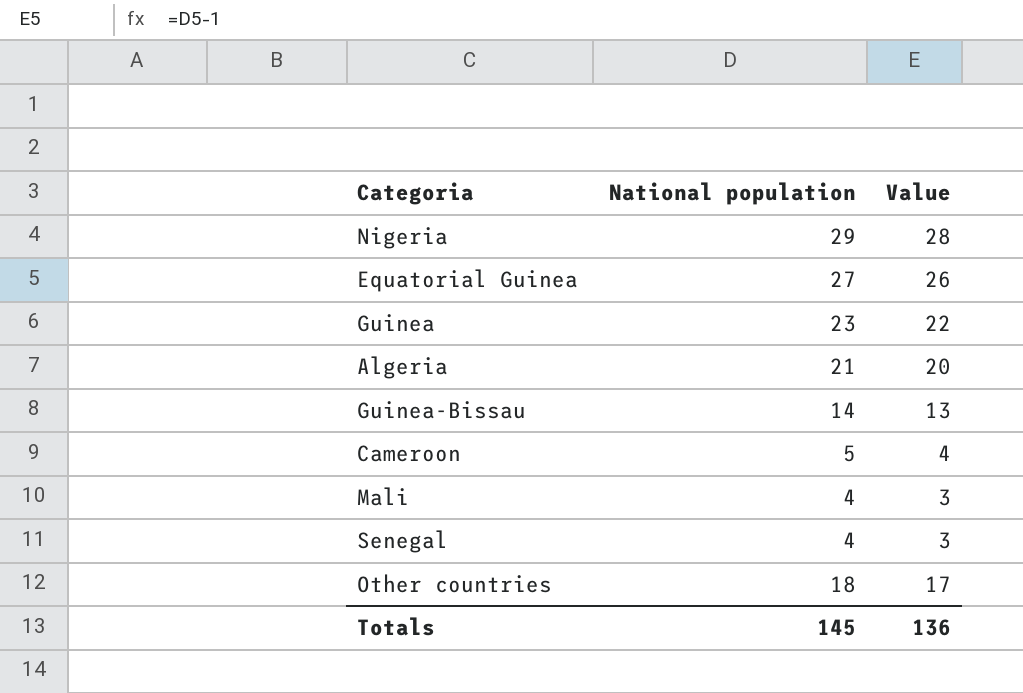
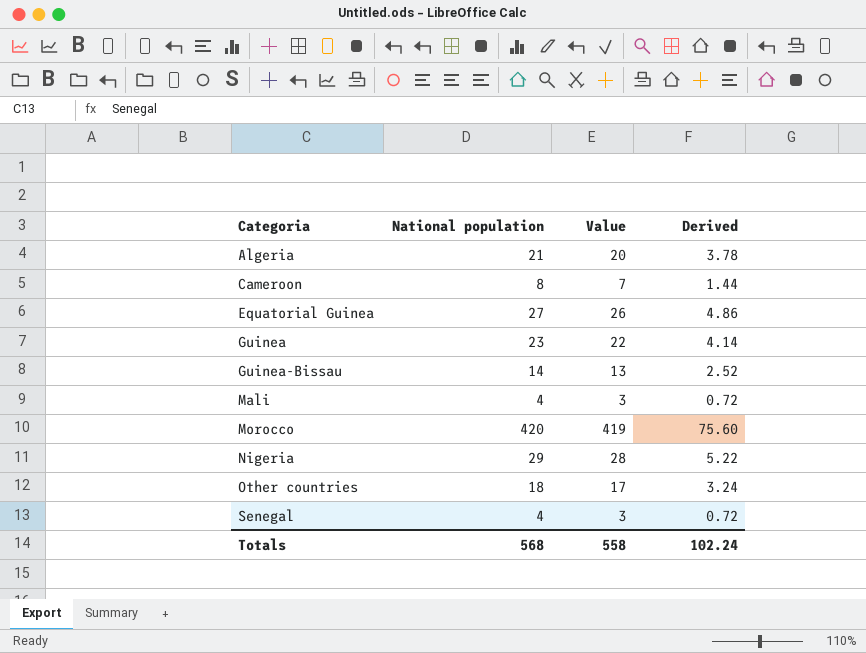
row order: none -> Categoria ascending
column Derived | formula: none -> [National population] * 0.18
Cameroon | National population: 5 -> 8
Cameroon | Value: 4 -> 7
row Morocco: none -> 420 | 419 | 75.60
Totals | National population: 145 -> 568
Totals | Value: 136 -> 558

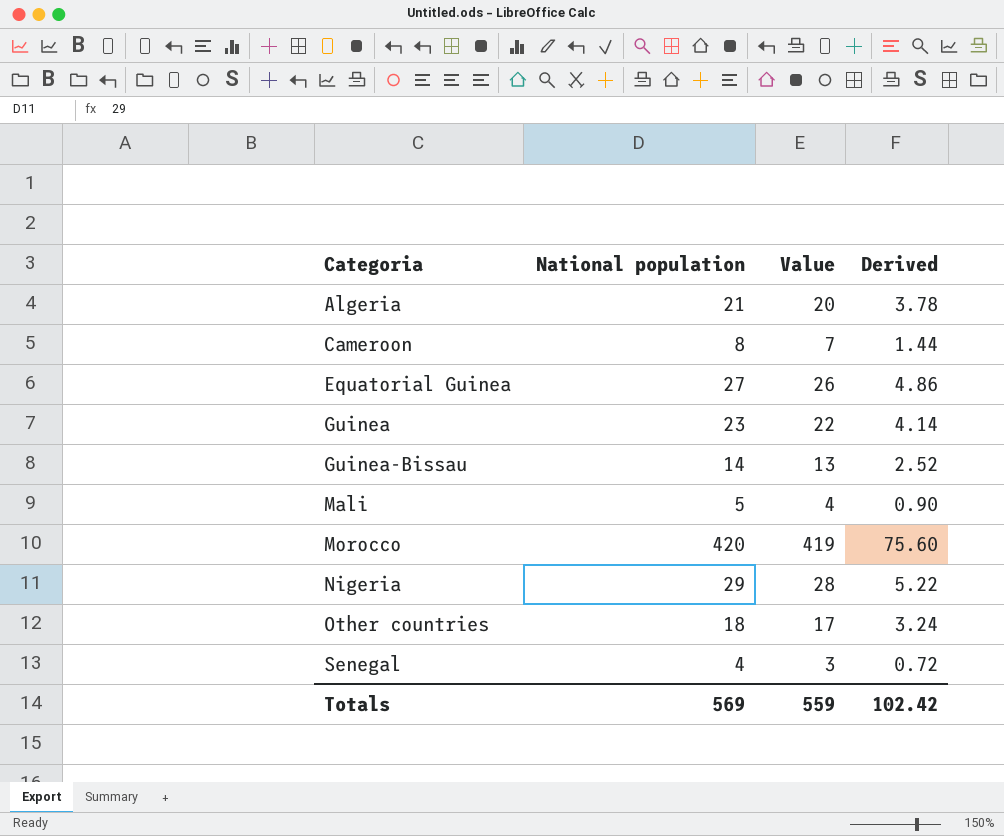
Mali | National population: 4 -> 5
Mali | Value: 3 -> 4
Mali | Derived: 0.72 -> 0.90
Totals | National population: 568 -> 569
Totals | Value: 558 -> 559
Totals | Derived: 102.24 -> 102.42

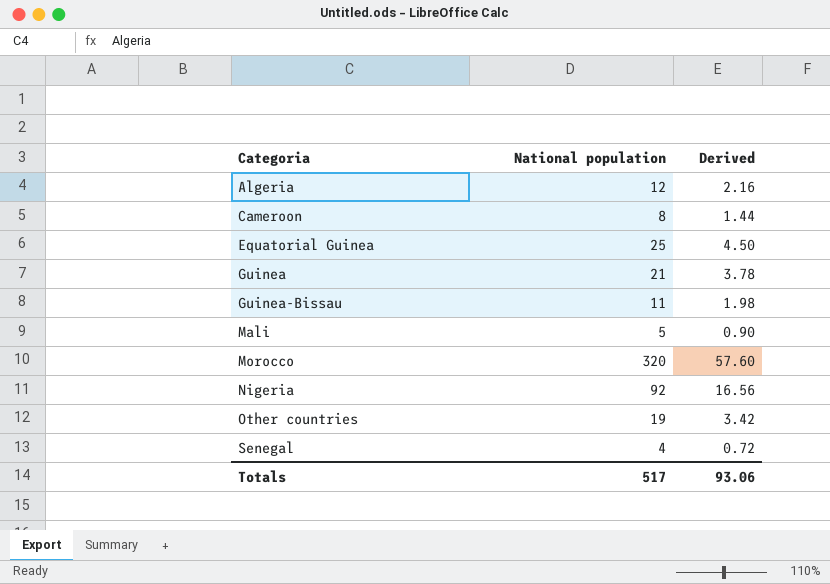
column Value | formula: [National population] - 1 -> none
Algeria | National population: 21 -> 12
Algeria | Derived: 3.78 -> 2.16
Equatorial Guinea | National population: 27 -> 25
Equatorial Guinea | Derived: 4.86 -> 4.50
Guinea | National population: 23 -> 21
Guinea | Derived: 4.14 -> 3.78
Guinea-Bissau | National population: 14 -> 11
Guinea-Bissau | Derived: 2.52 -> 1.98
Morocco | National population: 420 -> 320
Morocco | Derived: 75.60 -> 57.60
Nigeria | National population: 29 -> 92
Nigeria | Derived: 5.22 -> 16.56
Other countries | National population: 18 -> 19
Other countries | Derived: 3.24 -> 3.42
Totals | National population: 569 -> 517
Totals | Derived: 102.42 -> 93.06

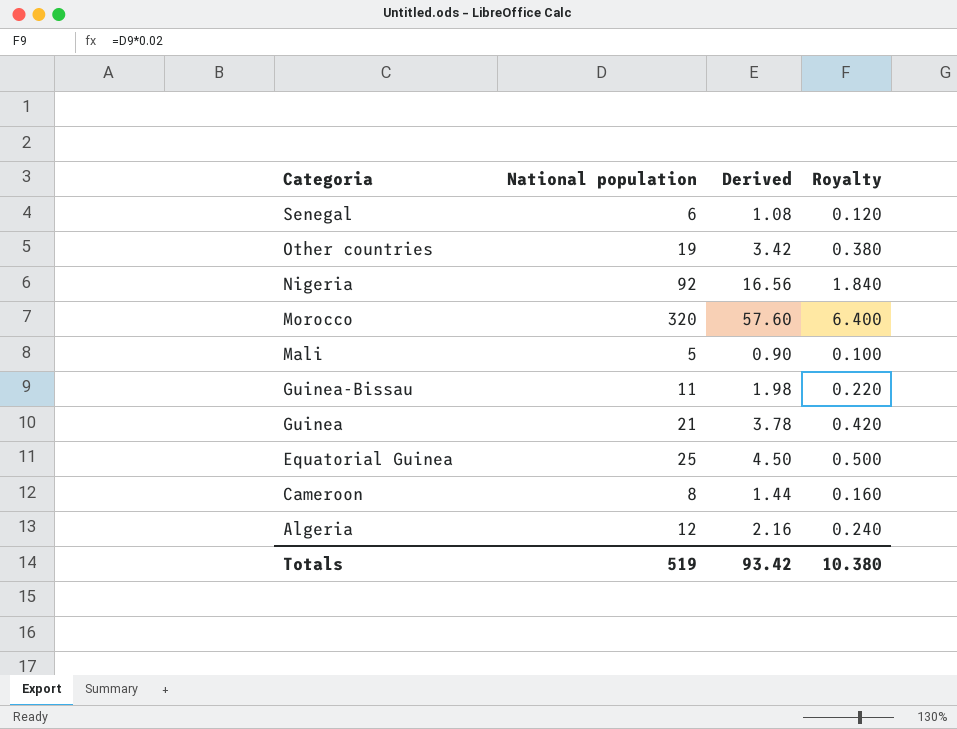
row order: Categoria ascending -> Categoria descending
column Royalty | formula: none -> [National population] * 0.02
Senegal | National population: 4 -> 6
Senegal | Derived: 0.72 -> 1.08
Totals | National population: 517 -> 519
Totals | Derived: 93.06 -> 93.42

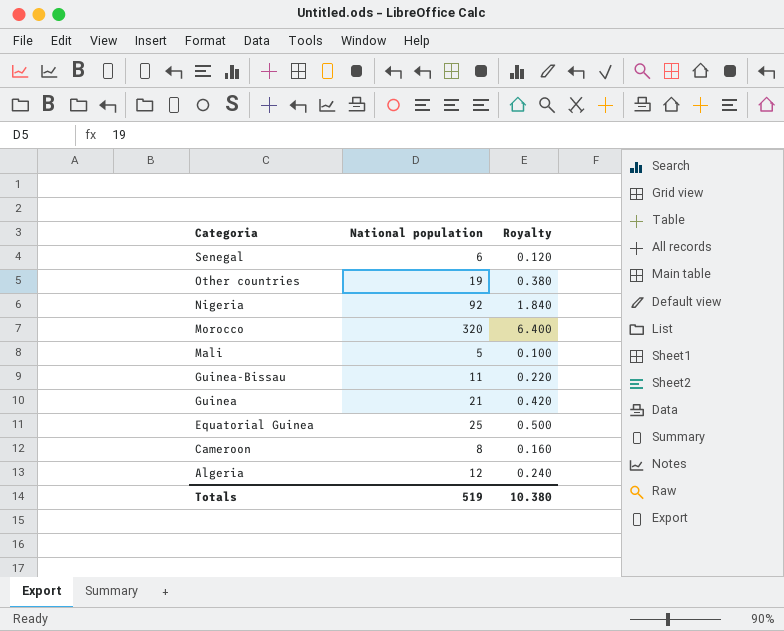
column Derived | formula: [National population] * 0.18 -> none

